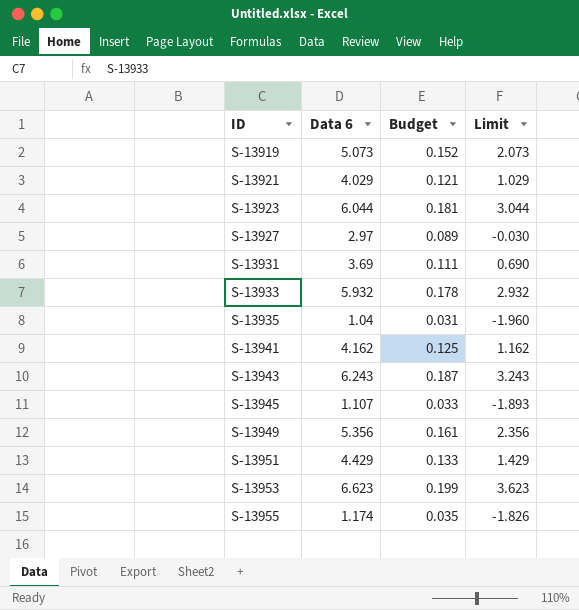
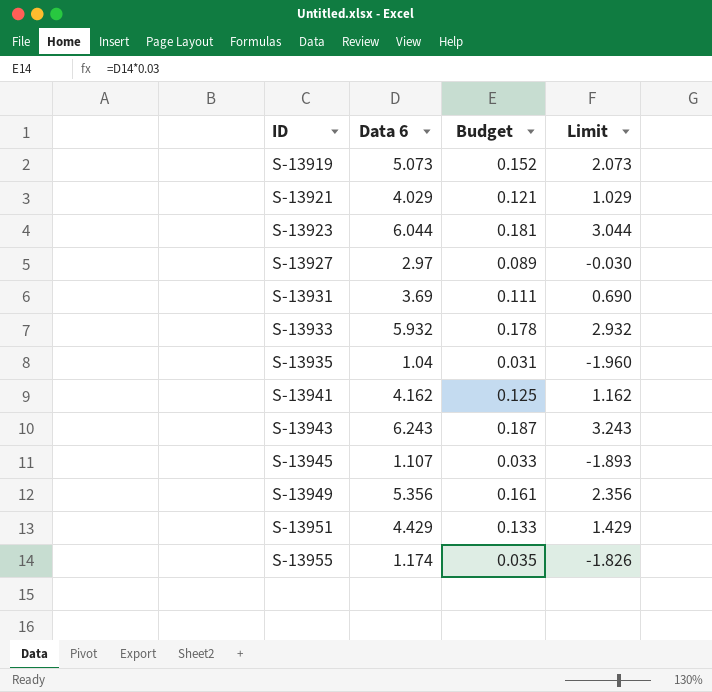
row S-13953: 6.623 | 0.199 | 3.623 -> none

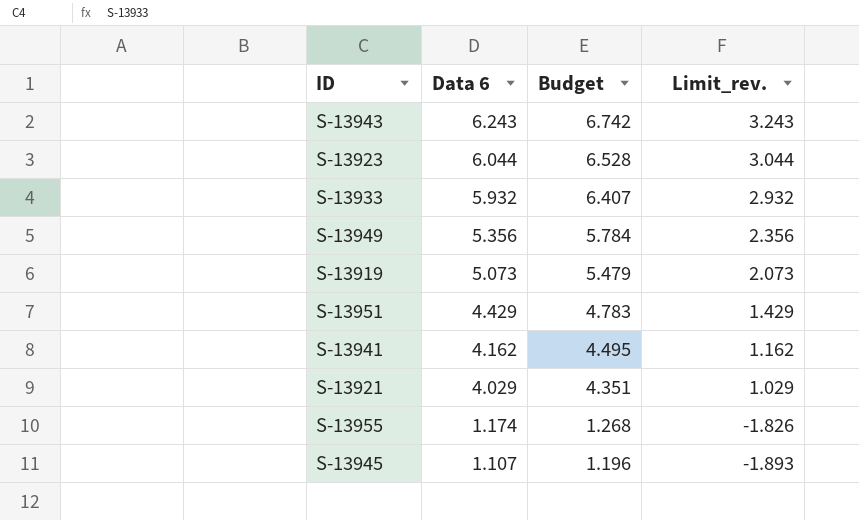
row order: ID ascending -> Data 6 descending
column Budget | formula: [Data 6] * 0.03 -> [Data 6] * 1.08
column name: Limit -> Limit_rev.
row S-13927: 2.97 | 0.089 | -0.030 -> none
row S-13931: 3.69 | 0.111 | 0.690 -> none
row S-13935: 1.04 | 0.031 | -1.960 -> none

